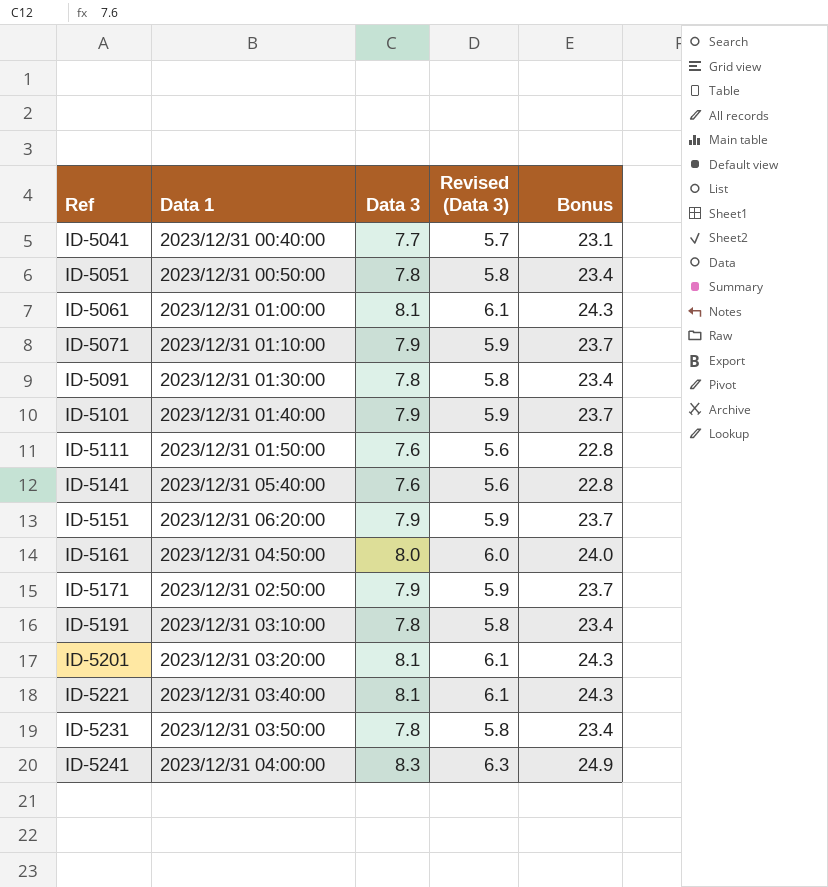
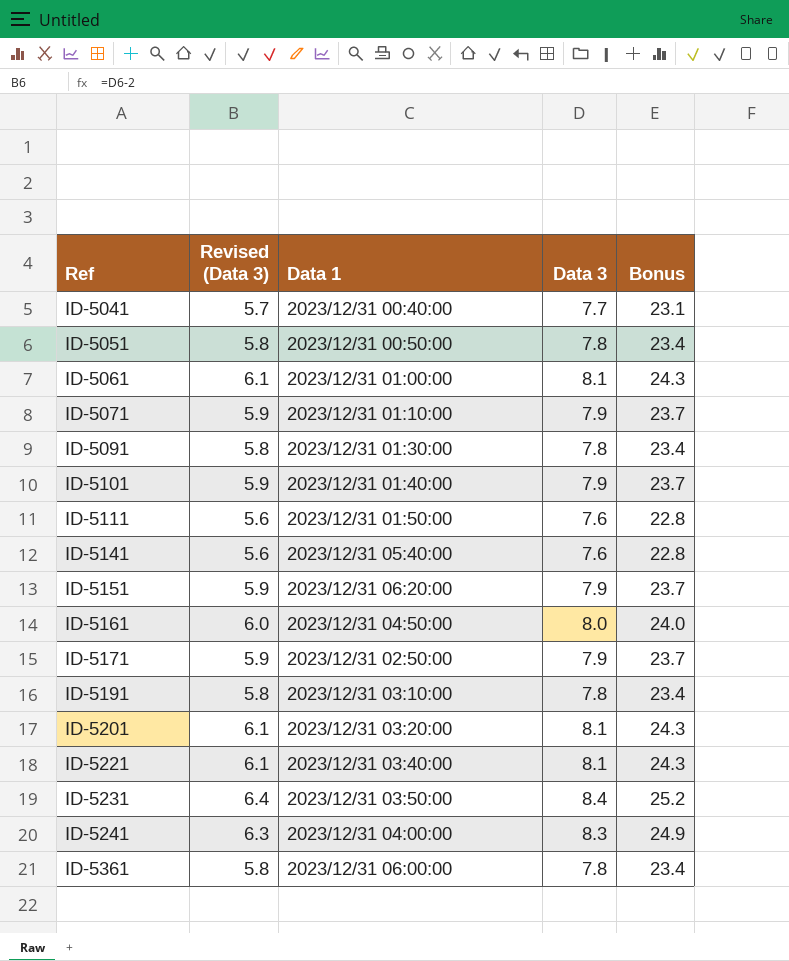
column Revised (Data 3) | position: 4 -> 2
ID-5231 | Revised (Data 3): 5.8 -> 6.4
ID-5231 | Data 3: 7.8 -> 8.4
ID-5231 | Bonus: 23.4 -> 25.2
row ID-5361: none -> 5.8 | 2023/12/31 06:00:00 | 7.8 | 23.4

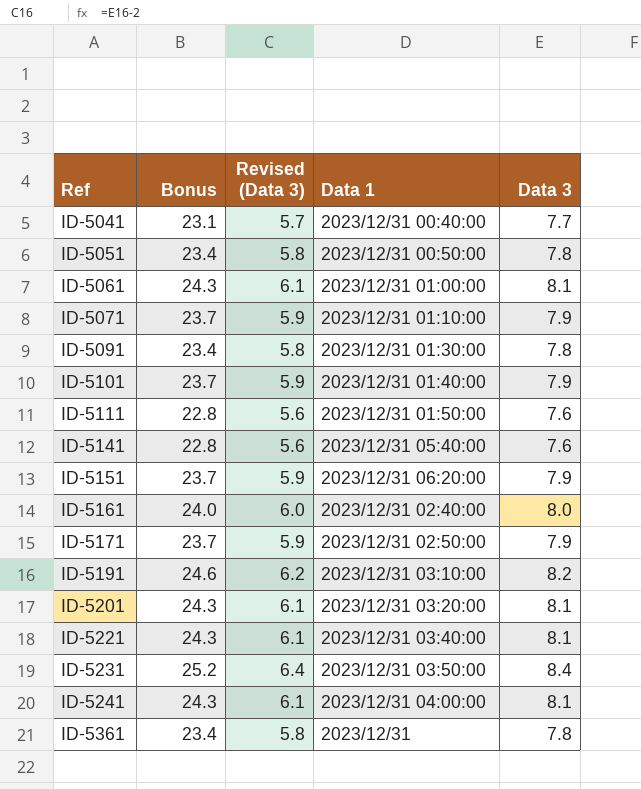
column Bonus | position: 5 -> 2
ID-5161 | Data 1: 2023/12/31 04:50:00 -> 2023/12/31 02:40:00
ID-5191 | Bonus: 23.4 -> 24.6
ID-5191 | Revised (Data 3): 5.8 -> 6.2
ID-5191 | Data 3: 7.8 -> 8.2
ID-5241 | Bonus: 24.9 -> 24.3
ID-5241 | Revised (Data 3): 6.3 -> 6.1
ID-5241 | Data 3: 8.3 -> 8.1
ID-5361 | Data 1: 2023/12/31 06:00:00 -> 2023/12/31

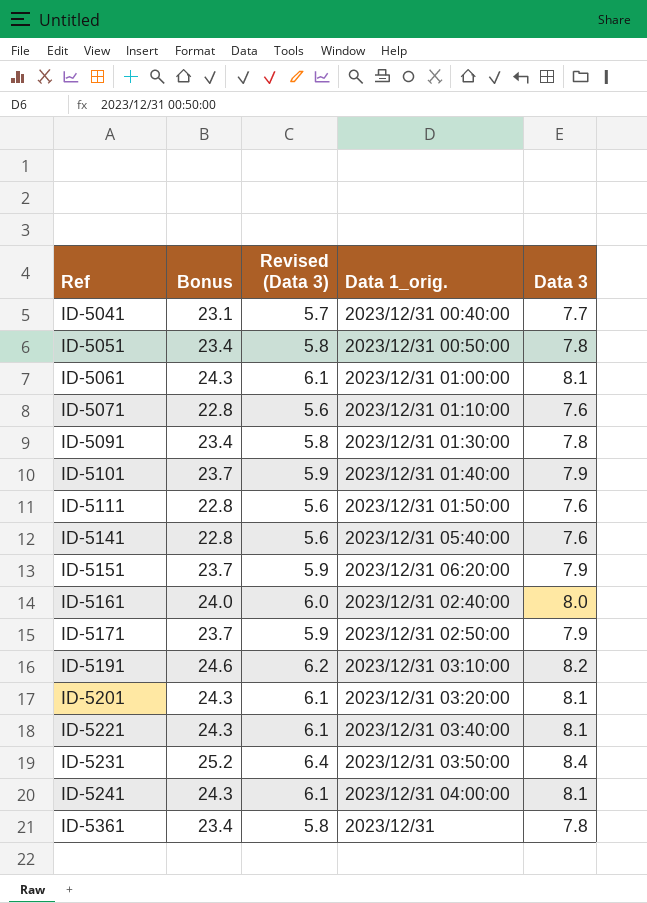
column name: Data 1 -> Data 1_orig.
ID-5071 | Bonus: 23.7 -> 22.8
ID-5071 | Revised (Data 3): 5.9 -> 5.6
ID-5071 | Data 3: 7.9 -> 7.6

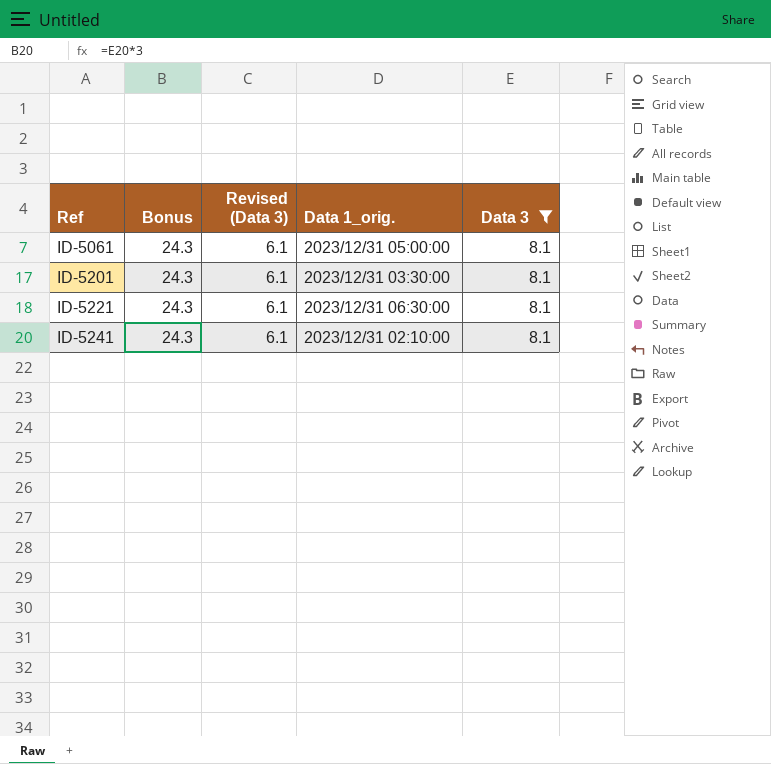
filter: none -> Data 3 = 8.1
ID-5061 | Data 1_orig.: 2023/12/31 01:00:00 -> 2023/12/31 05:00:00
ID-5201 | Data 1_orig.: 2023/12/31 03:20:00 -> 2023/12/31 03:30:00
ID-5221 | Data 1_orig.: 2023/12/31 03:40:00 -> 2023/12/31 06:30:00
ID-5241 | Data 1_orig.: 2023/12/31 04:00:00 -> 2023/12/31 02:10:00

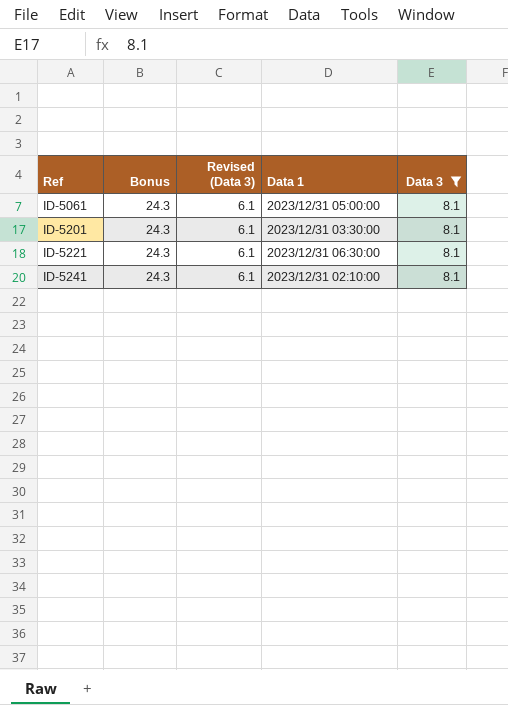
column name: Data 1_orig. -> Data 1

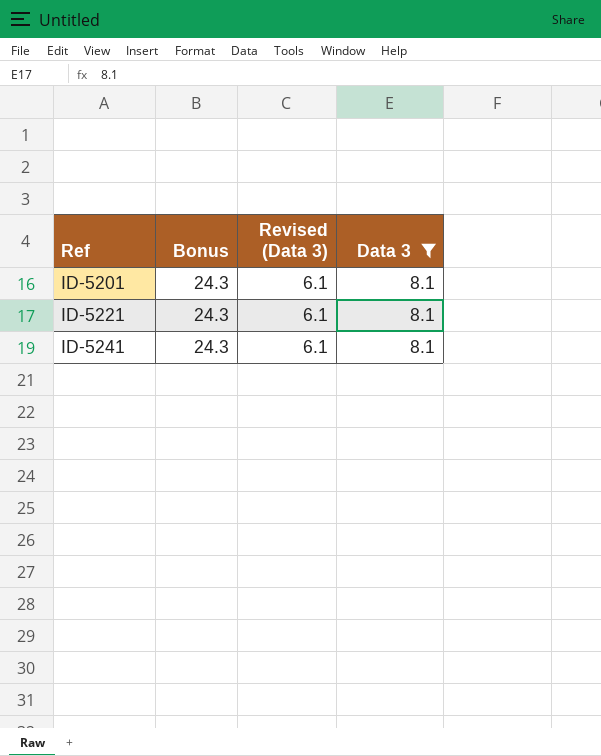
column Data 1 | position: 4 -> none
row ID-5061: 24.3 | 6.1 | 2023/12/31 05:00:00 | 8.1 -> none

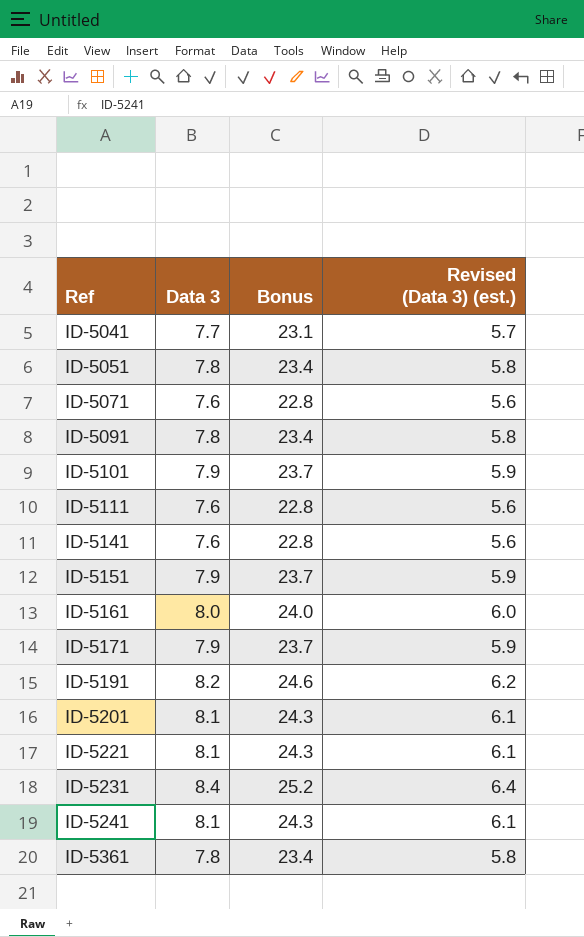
filter: Data 3 = 8.1 -> none
column Data 3 | position: 4 -> 2
column name: Revised (Data 3) -> Revised (Data 3) (est.)

